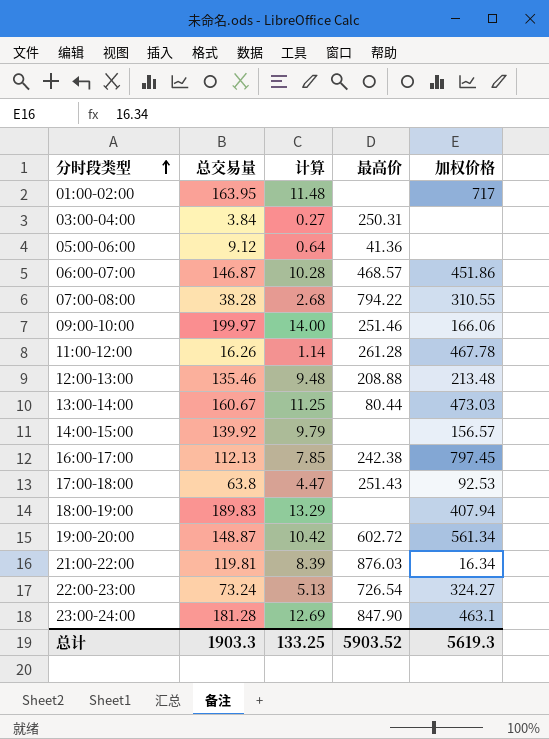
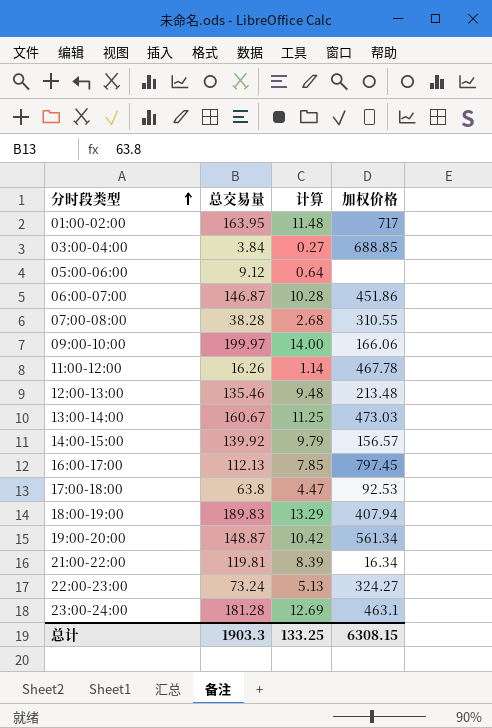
column 最高价 | position: 4 -> none
03:00-04:00 | 加权价格: none -> 688.85
总计 | 加权价格: 5619.3 -> 6308.15

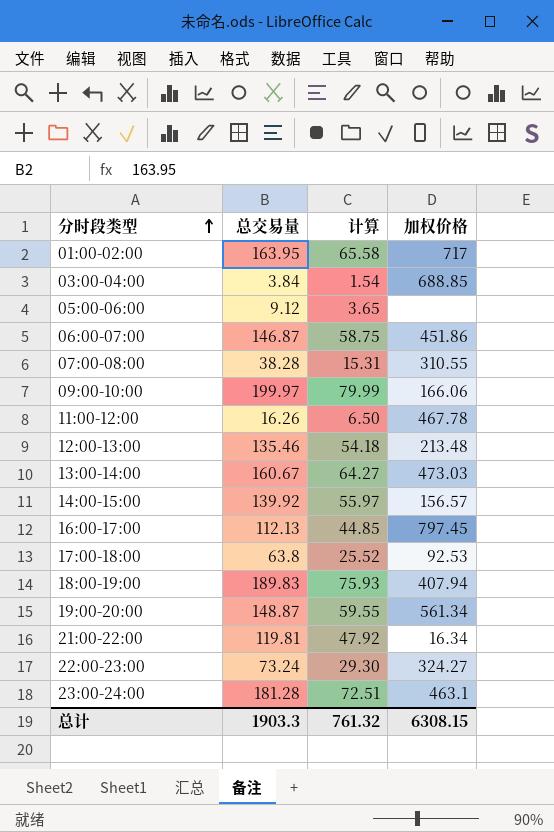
column 计算 | formula: [总交易量] * 0.07 -> [总交易量] * 0.4
总计 | 计算: 133.25 -> 761.32

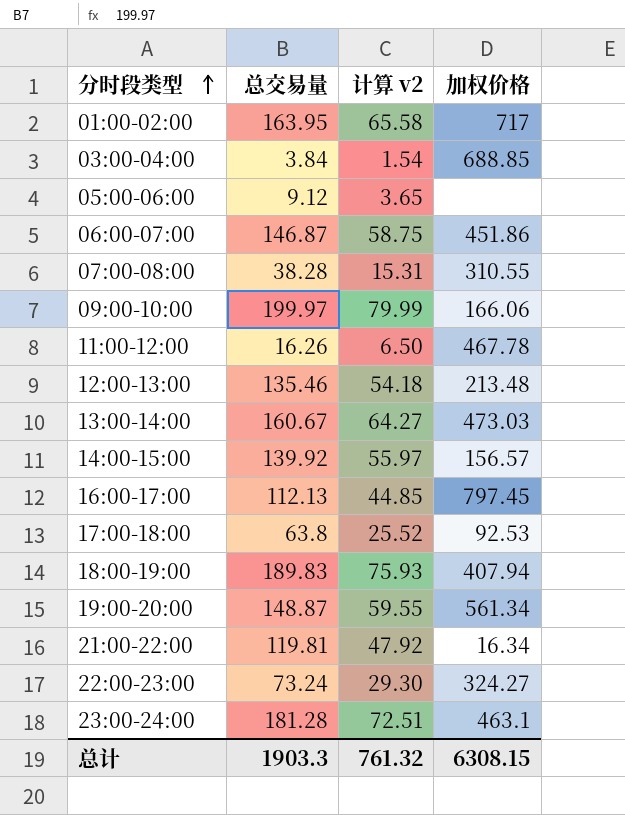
column name: 计算 -> 计算 v2

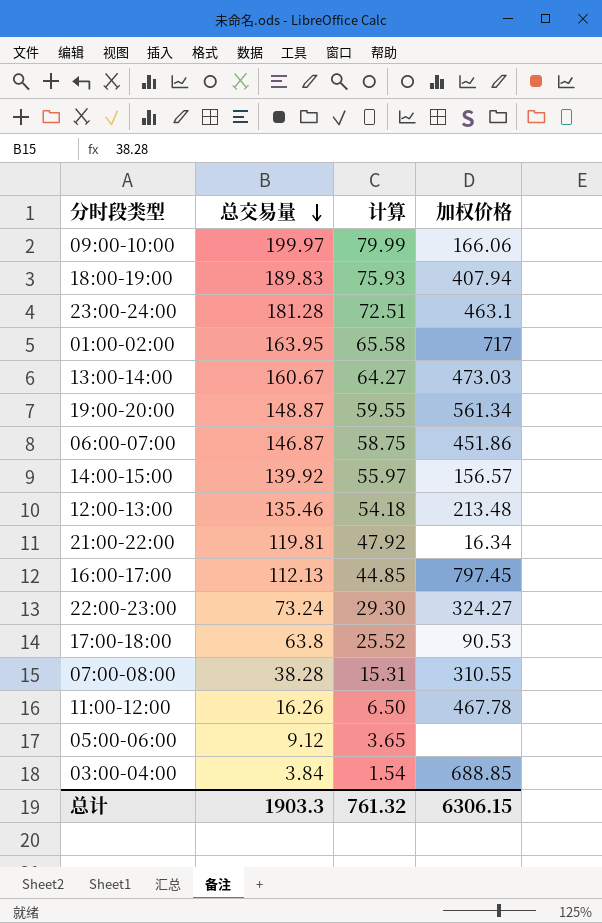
row order: 分时段类型 ascending -> 总交易量 descending
column name: 计算 v2 -> 计算
17:00-18:00 | 加权价格: 92.53 -> 90.53
总计 | 加权价格: 6308.15 -> 6306.15

